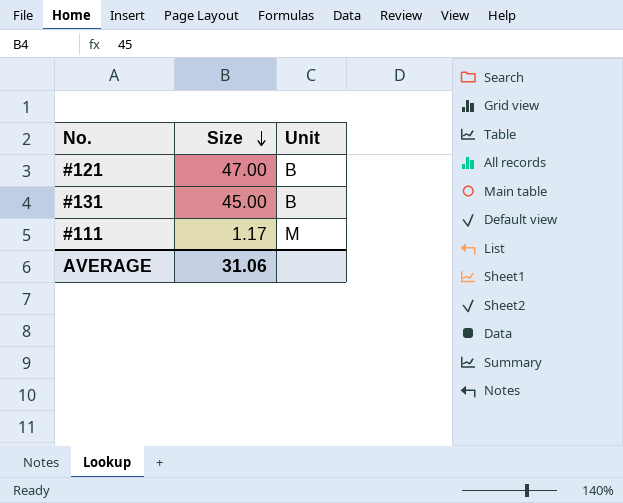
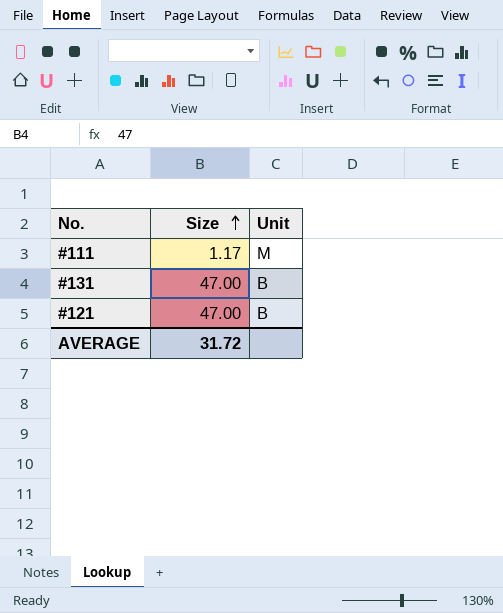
row order: Size descending -> Size ascending
#131 | Size: 45.00 -> 47.00
AVERAGE | Size: 31.06 -> 31.72

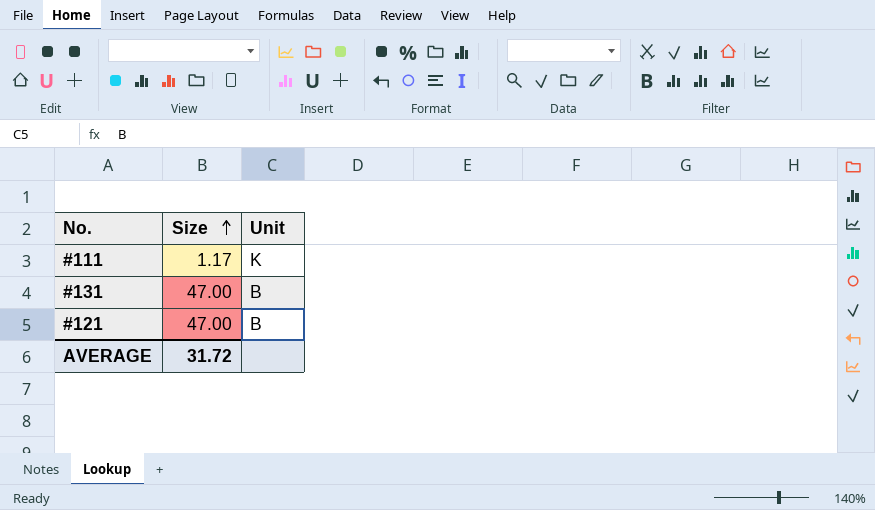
#111 | Unit: M -> K

